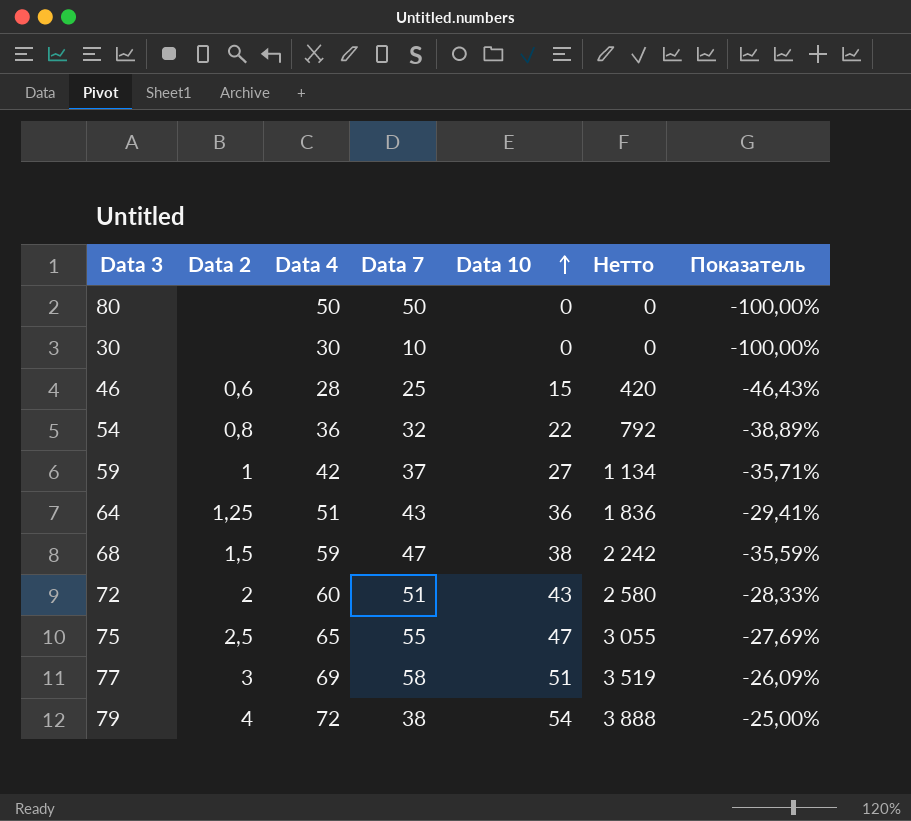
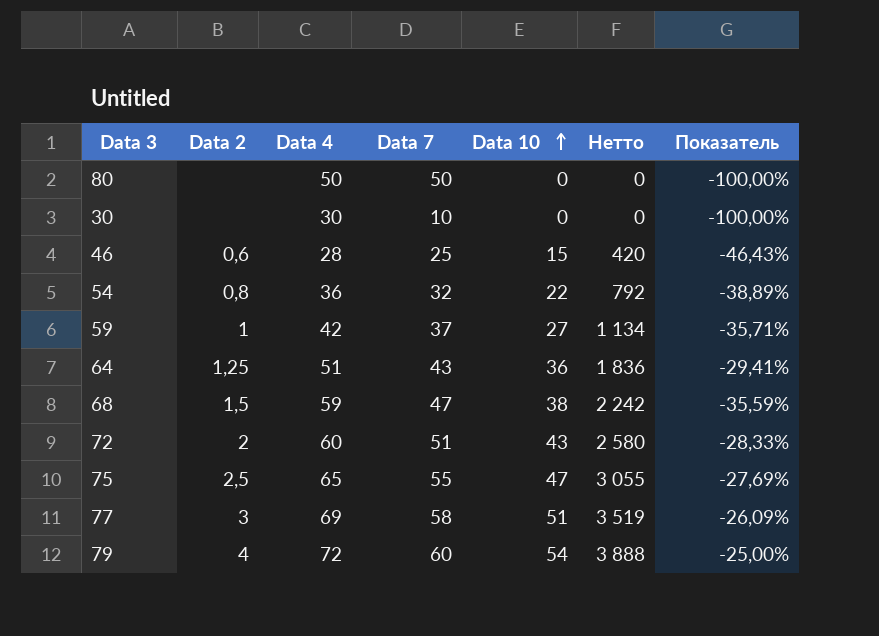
79 | Data 7: 38 -> 60

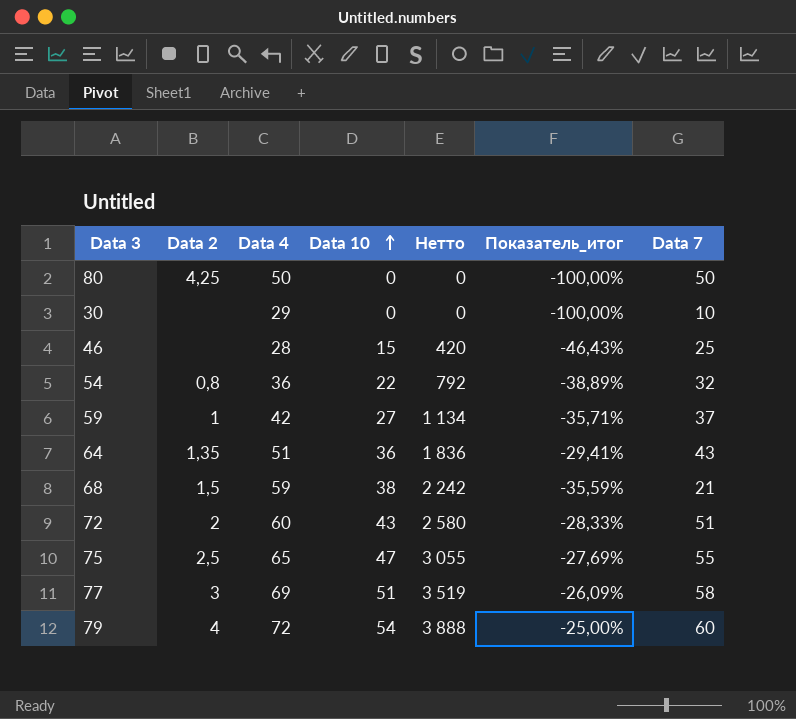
column name: Показатель -> Показатель_итог
column Data 7 | position: 4 -> 7
80 | Data 2: none -> 4,25
30 | Data 4: 30 -> 29
46 | Data 2: 0,6 -> none
64 | Data 2: 1,25 -> 1,35
68 | Data 7: 47 -> 21

